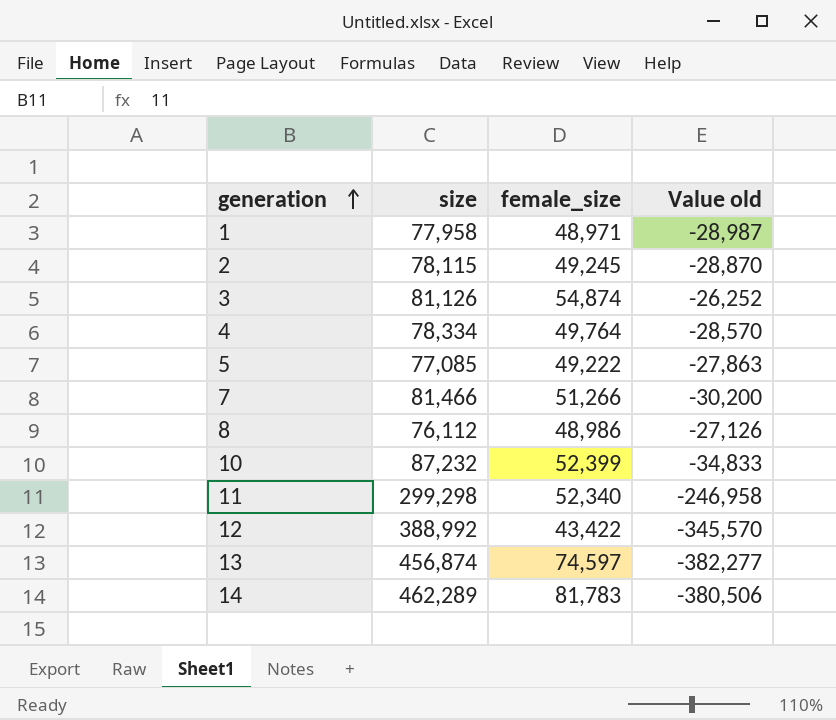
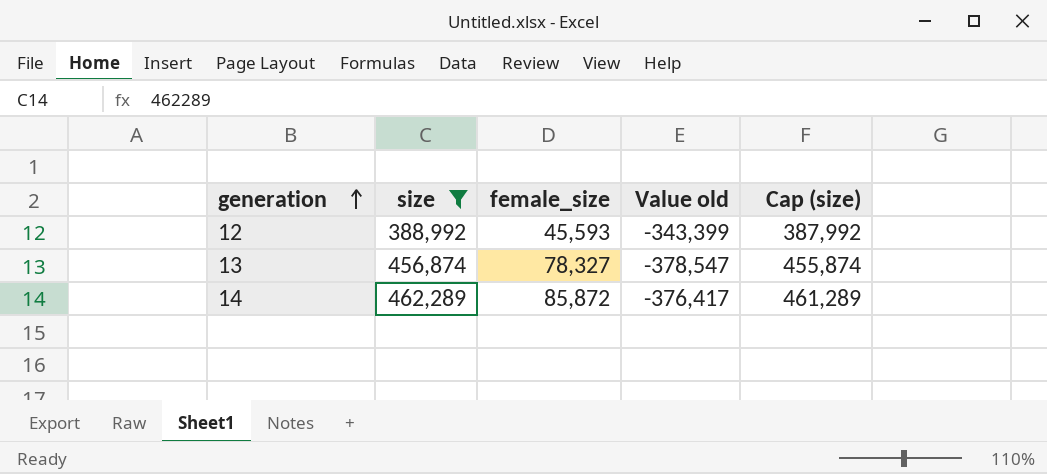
filter: none -> size >= 388,992
column Cap (size) | formula: none -> [size] - 1000
12 | female_size: 43,422 -> 45,593
12 | Value old: -345,570 -> -343,399
13 | female_size: 74,597 -> 78,327
13 | Value old: -382,277 -> -378,547
14 | female_size: 81,783 -> 85,872
14 | Value old: -380,506 -> -376,417

